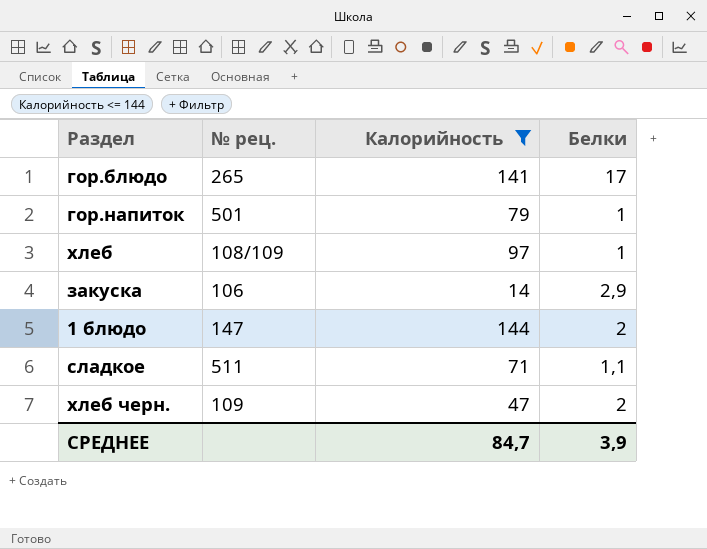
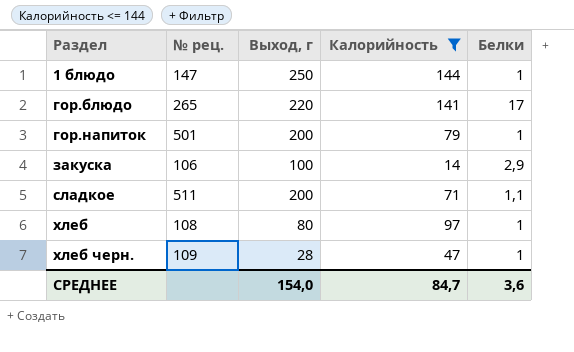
row order: none -> Раздел ascending
column Выход, г | position: none -> 3
1 блюдо | Белки: 2 -> 1
хлеб | № рец.: 108/109 -> 108
хлеб черн. | Белки: 2 -> 1
СРЕДНЕЕ | Белки: 3,9 -> 3,6

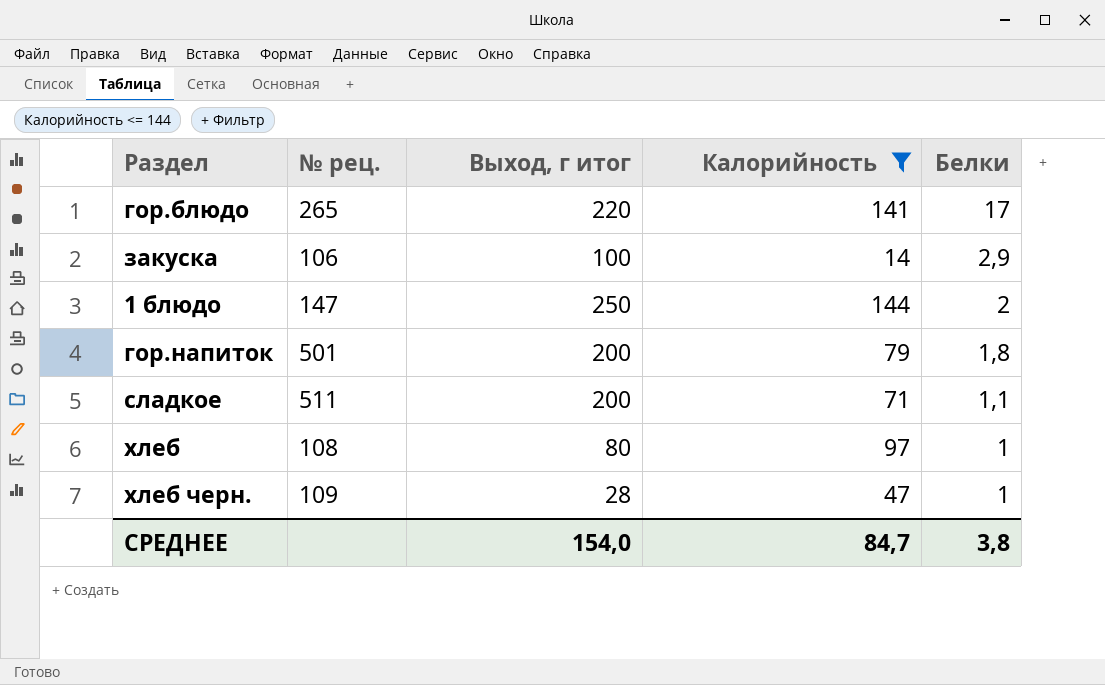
row order: Раздел ascending -> Белки descending
column name: Выход, г -> Выход, г итог
1 блюдо | Белки: 1 -> 2
гор.напиток | Белки: 1 -> 1,8
СРЕДНЕЕ | Белки: 3,6 -> 3,8

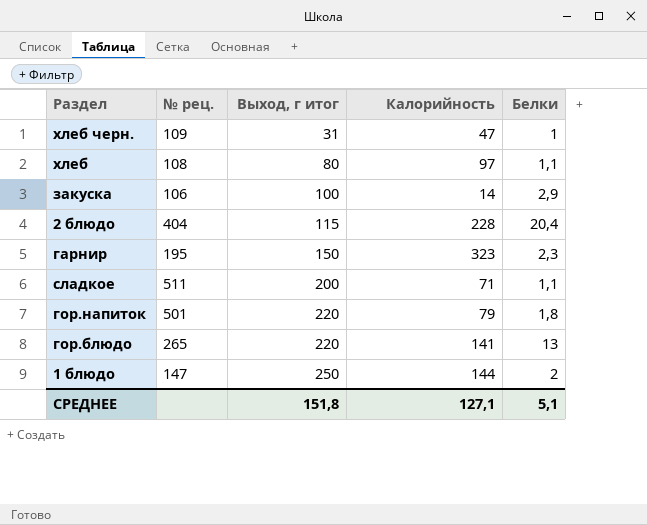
filter: Калорийность <= 144 -> none
row order: Белки descending -> Выход, г итог ascending
хлеб черн. | Выход, г итог: 28 -> 31
хлеб | Белки: 1 -> 1,1
гор.напиток | Выход, г итог: 200 -> 220
гор.блюдо | Белки: 17 -> 13
СРЕДНЕЕ | Выход, г итог: 154,0 -> 151,8
СРЕДНЕЕ | Калорийность: 84,7 -> 127,1
СРЕДНЕЕ | Белки: 3,8 -> 5,1

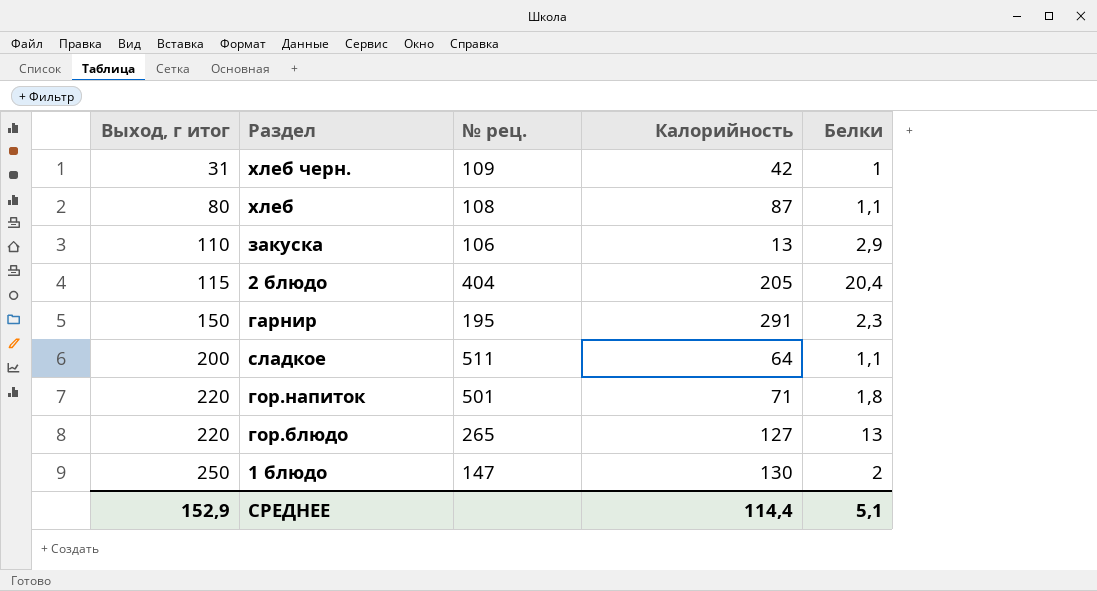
column Выход, г итог | position: 3 -> 1
хлеб черн. | Калорийность: 47 -> 42
хлеб | Калорийность: 97 -> 87
закуска | Выход, г итог: 100 -> 110
закуска | Калорийность: 14 -> 13
2 блюдо | Калорийность: 228 -> 205
гарнир | Калорийность: 323 -> 291
сладкое | Калорийность: 71 -> 64
гор.напиток | Калорийность: 79 -> 71
гор.блюдо | Калорийность: 141 -> 127
1 блюдо | Калорийность: 144 -> 130
СРЕДНЕЕ | Выход, г итог: 151,8 -> 152,9
СРЕДНЕЕ | Калорийность: 127,1 -> 114,4

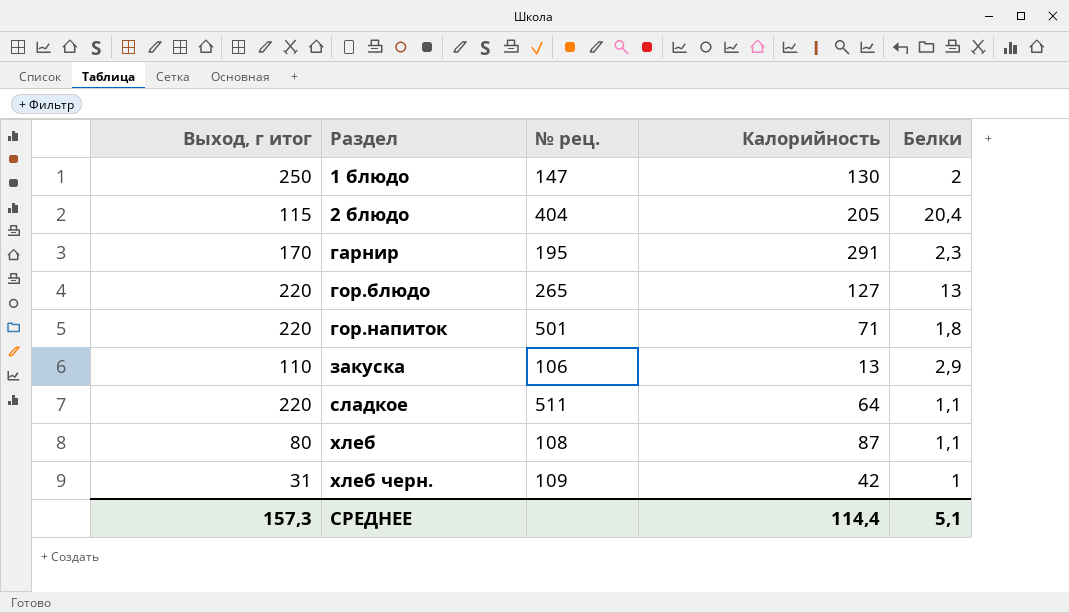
row order: Выход, г итог ascending -> Раздел ascending
гарнир | Выход, г итог: 150 -> 170
сладкое | Выход, г итог: 200 -> 220
СРЕДНЕЕ | Выход, г итог: 152,9 -> 157,3

